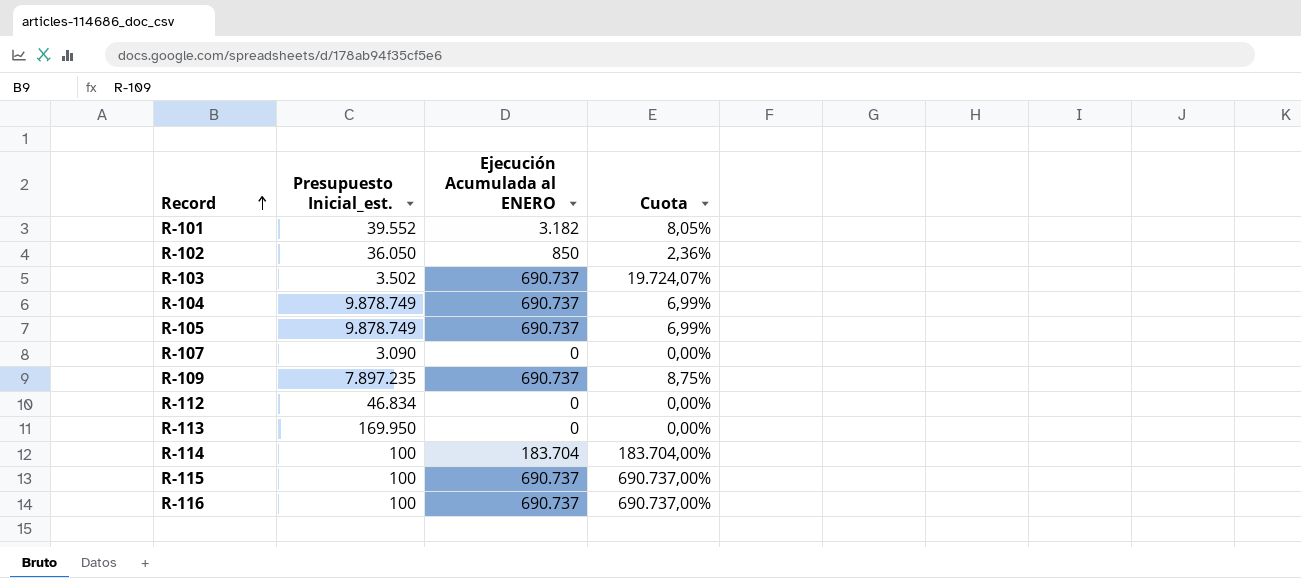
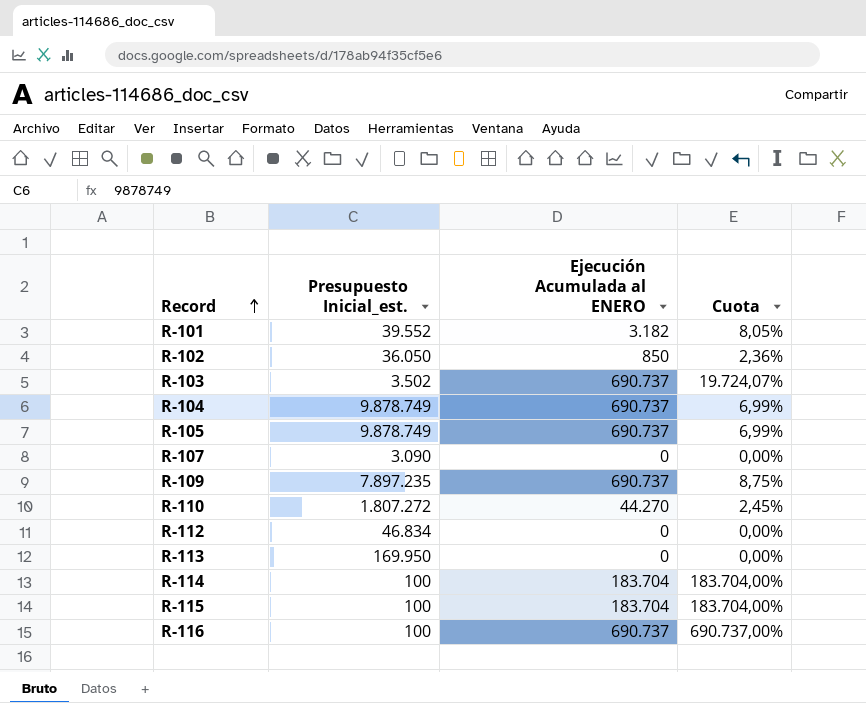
row R-110: none -> 1.807.272 | 44.270 | 2,45%
R-115 | Ejecución Acumulada al ENERO: 690.737 -> 183.704
R-115 | Cuota: 690.737,00% -> 183.704,00%

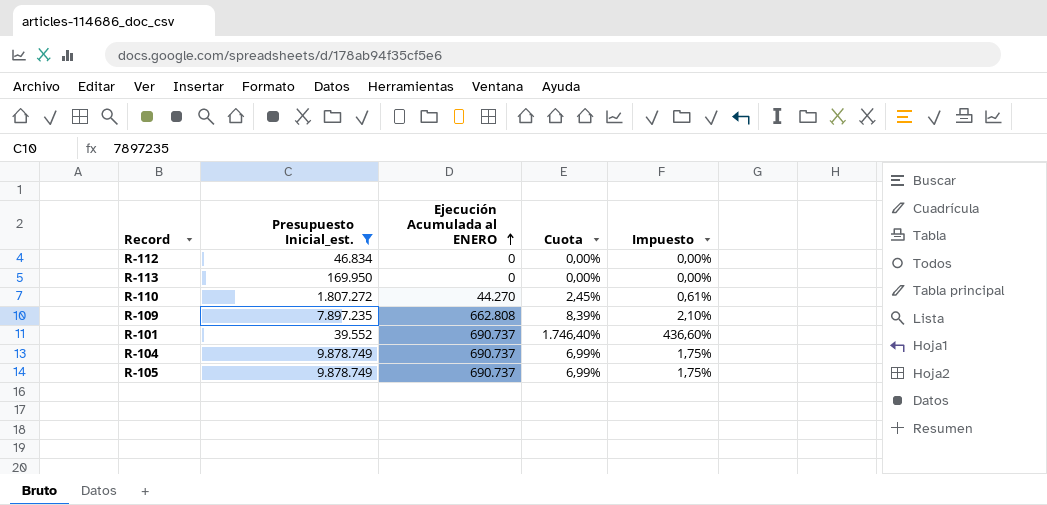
filter: none -> Presupuesto Inicial_est. >= 39.552
row order: Record ascending -> Ejecución Acumulada al ENERO ascending
column Impuesto | formula: none -> [Cuota] * 0,25
R-109 | Ejecución Acumulada al ENERO: 690.737 -> 662.808
R-109 | Cuota: 8,75% -> 8,39%
R-101 | Ejecución Acumulada al ENERO: 3.182 -> 690.737
R-101 | Cuota: 8,05% -> 1.746,40%

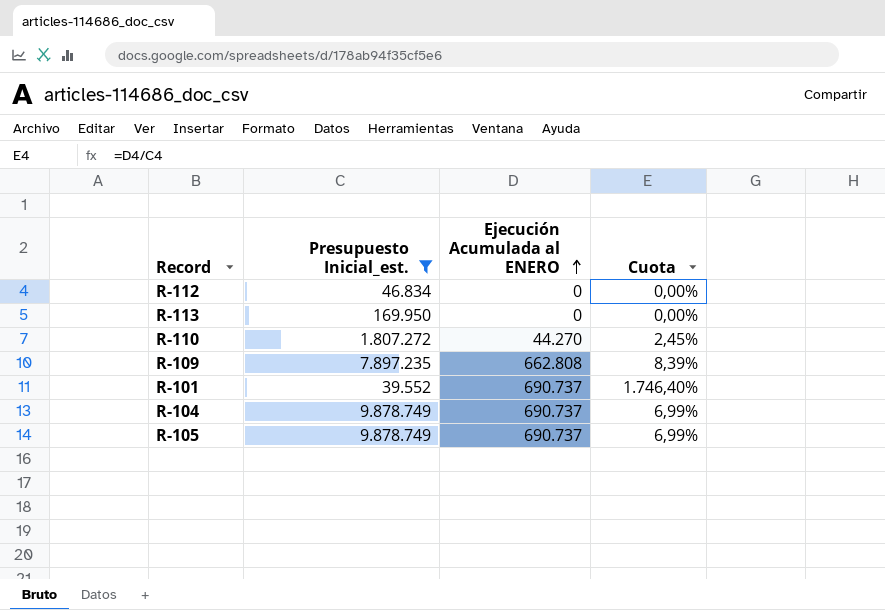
column Impuesto | formula: [Cuota] * 0,25 -> none

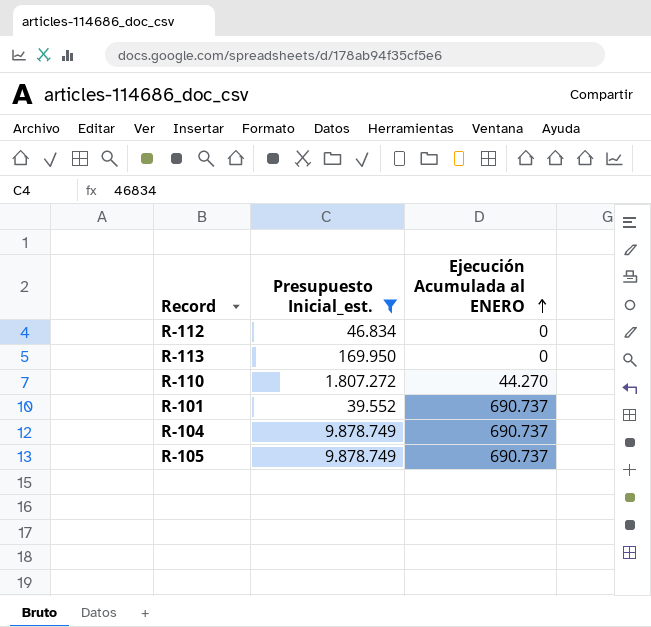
column Cuota | formula: [Ejecución Acumulada al ENERO] / [Presupuesto Inicial_est.] -> none
row R-109: 7.897.235 | 662.808 | 8,39% -> none

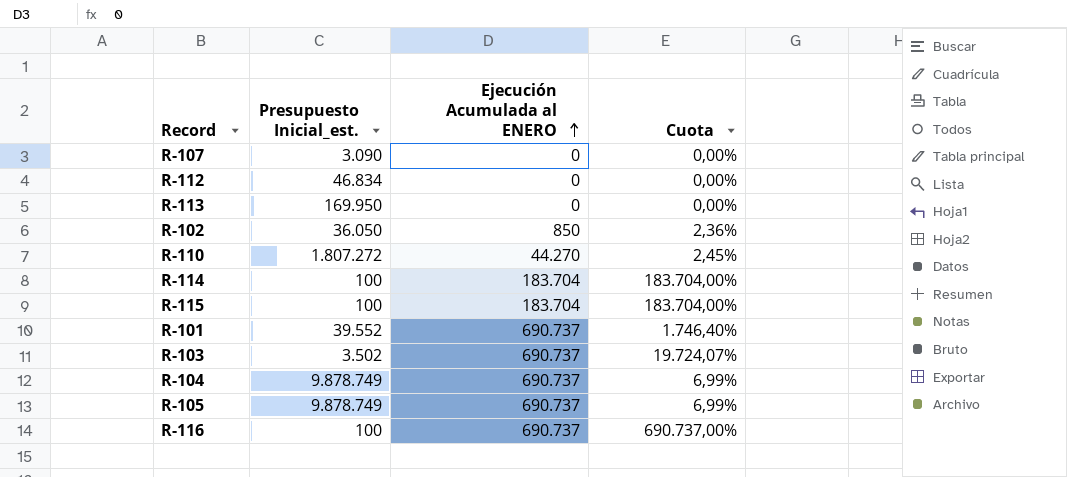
filter: Presupuesto Inicial_est. >= 39.552 -> none
column Cuota | formula: none -> [Ejecución Acumulada al ENERO] / [Presupuesto Inicial_est.]

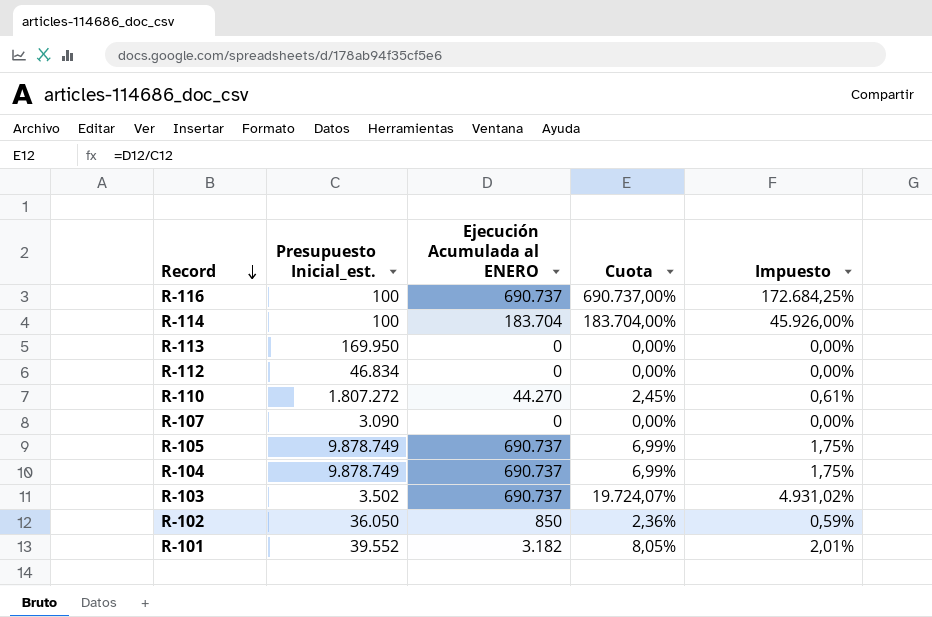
row order: Ejecución Acumulada al ENERO ascending -> Record descending
column Impuesto | formula: none -> [Cuota] * 0,25
row R-115: 100 | 183.704 | 183.704,00% -> none
R-101 | Ejecución Acumulada al ENERO: 690.737 -> 3.182
R-101 | Cuota: 1.746,40% -> 8,05%

